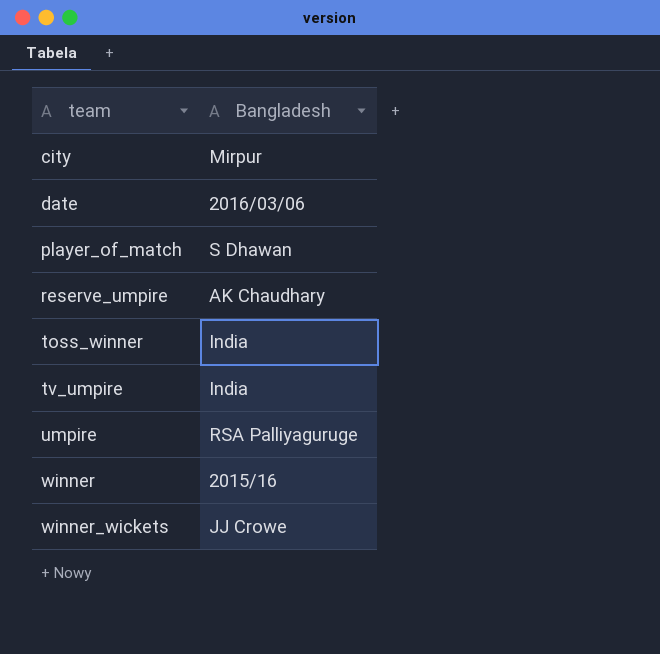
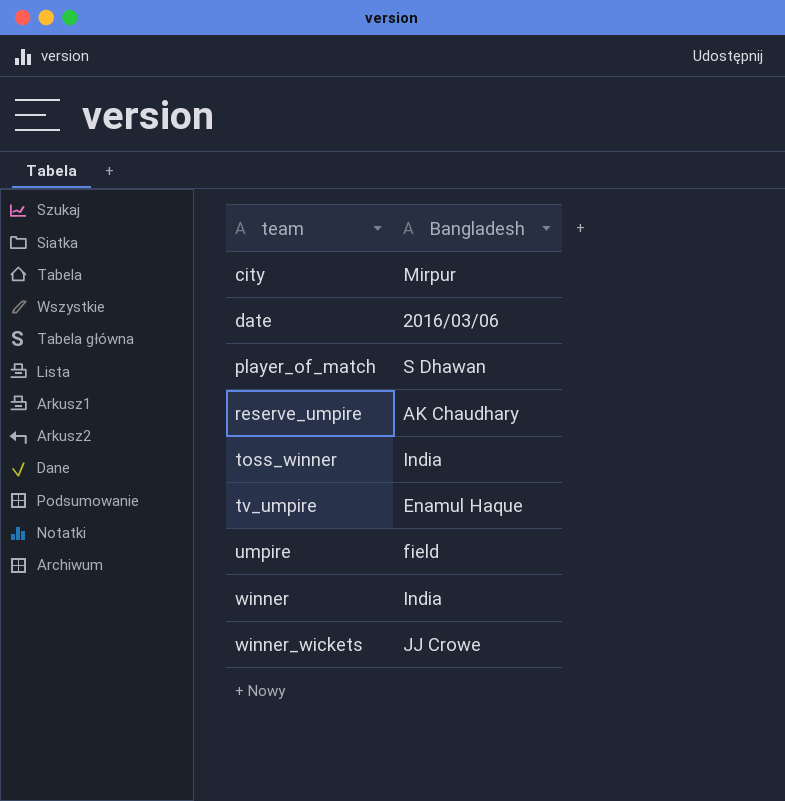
tv_umpire | Bangladesh: India -> Enamul Haque
umpire | Bangladesh: RSA Palliyaguruge -> field
winner | Bangladesh: 2015/16 -> India

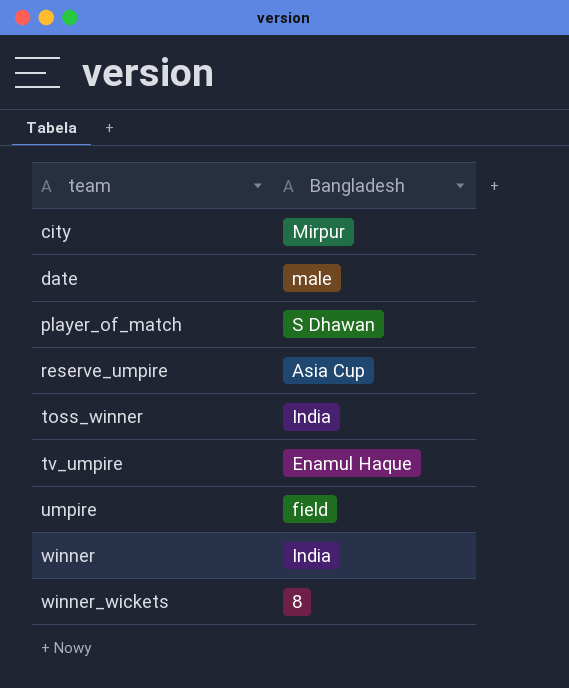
date | Bangladesh: 2016/03/06 -> male
reserve_umpire | Bangladesh: AK Chaudhary -> Asia Cup
winner_wickets | Bangladesh: JJ Crowe -> 8

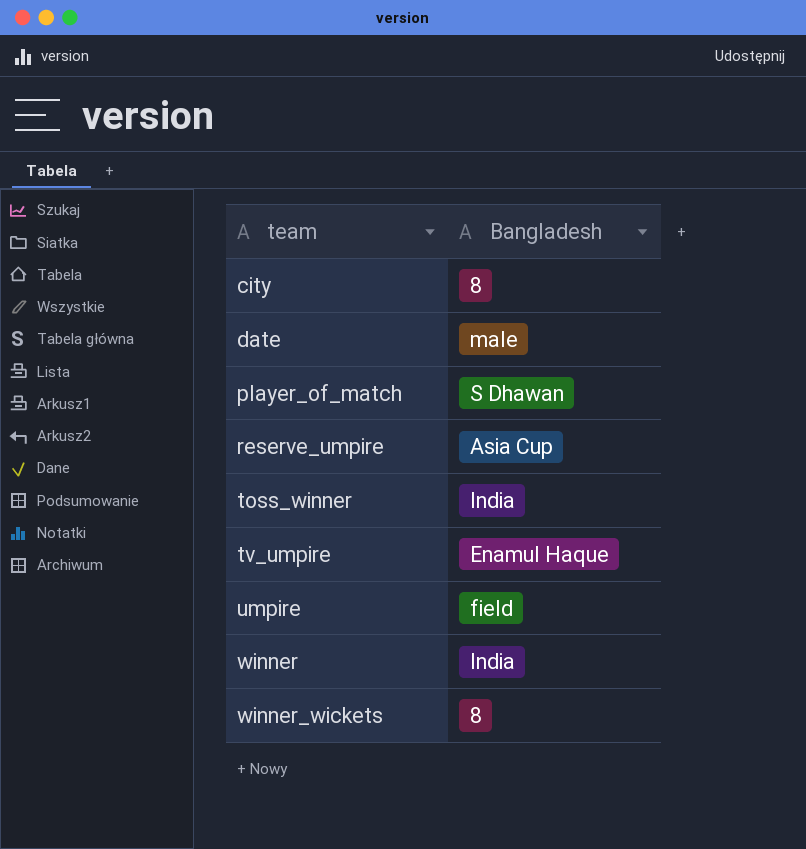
city | Bangladesh: Mirpur -> 8

